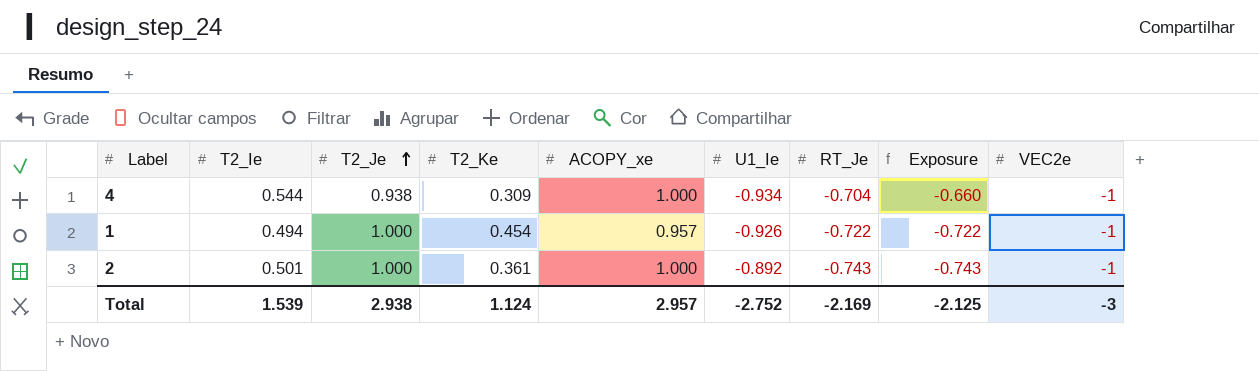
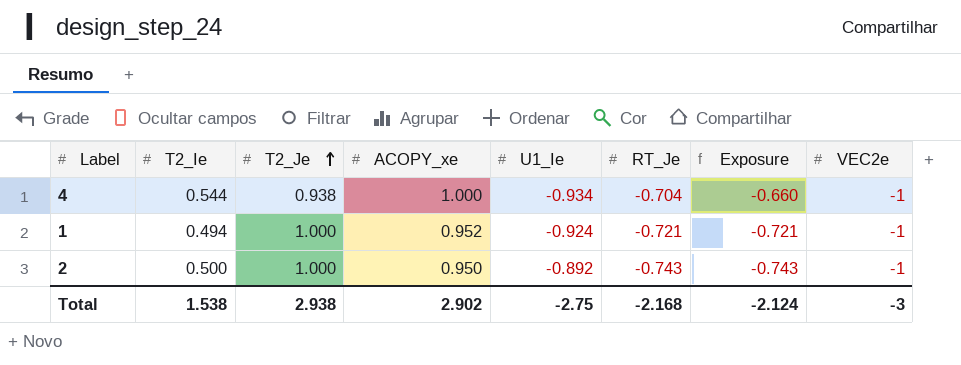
column T2_Ke | position: 4 -> none
1 | ACOPY_xe: 0.957 -> 0.952
1 | U1_Ie: -0.926 -> -0.924
1 | RT_Je: -0.722 -> -0.721
1 | Exposure: -0.722 -> -0.721
2 | T2_Ie: 0.501 -> 0.500
2 | ACOPY_xe: 1.000 -> 0.950
Total | T2_Ie: 1.539 -> 1.538
Total | ACOPY_xe: 2.957 -> 2.902
Total | U1_Ie: -2.752 -> -2.75
Total | RT_Je: -2.169 -> -2.168
Total | Exposure: -2.125 -> -2.124

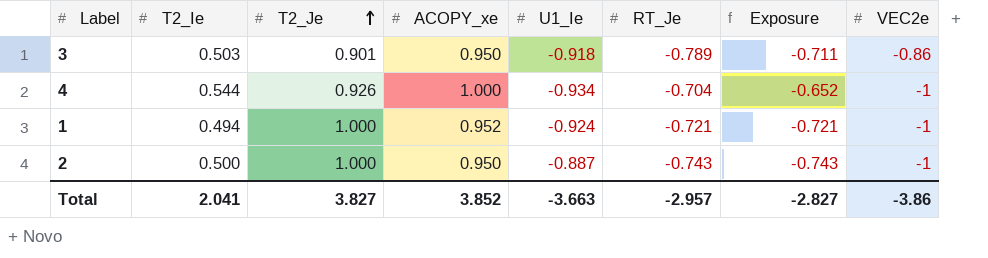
row 3: none -> 0.503 | 0.901 | 0.950 | -0.918 | -0.789 | -0.711 | -0.86
4 | T2_Je: 0.938 -> 0.926
4 | Exposure: -0.660 -> -0.652
2 | U1_Ie: -0.892 -> -0.887
Total | T2_Ie: 1.538 -> 2.041
Total | T2_Je: 2.938 -> 3.827
Total | ACOPY_xe: 2.902 -> 3.852
Total | U1_Ie: -2.75 -> -3.663
Total | RT_Je: -2.168 -> -2.957
Total | Exposure: -2.124 -> -2.827
Total | VEC2e: -3 -> -3.86

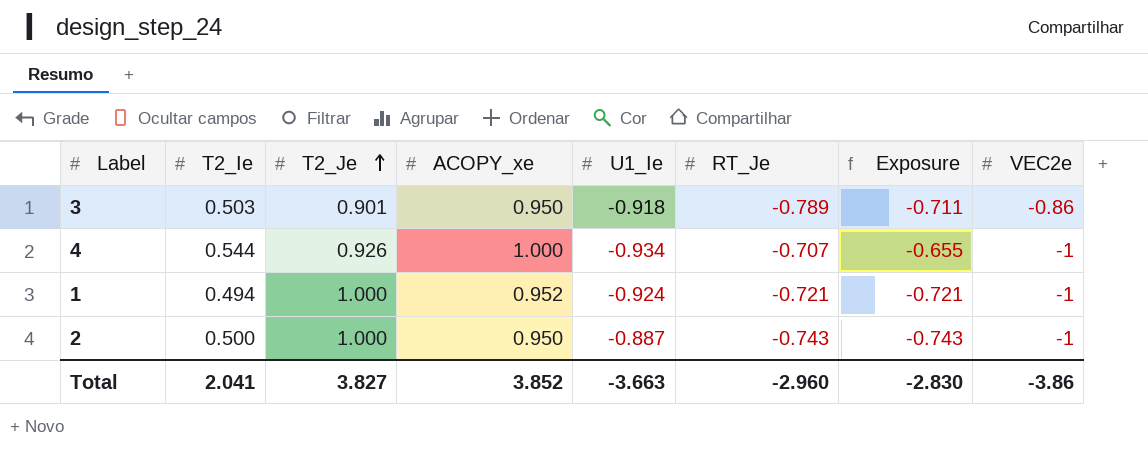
4 | RT_Je: -0.704 -> -0.707
4 | Exposure: -0.652 -> -0.655
Total | RT_Je: -2.957 -> -2.960
Total | Exposure: -2.827 -> -2.830

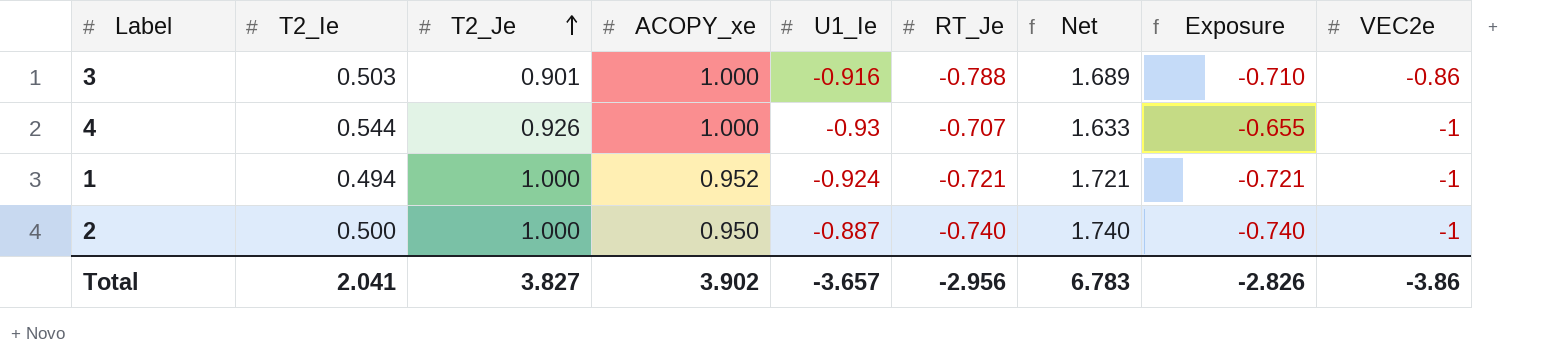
column Net | formula: none -> [T2_Je] - [RT_Je]
3 | ACOPY_xe: 0.950 -> 1.000
3 | U1_Ie: -0.918 -> -0.916
3 | RT_Je: -0.789 -> -0.788
3 | Exposure: -0.711 -> -0.710
4 | U1_Ie: -0.934 -> -0.93
2 | RT_Je: -0.743 -> -0.740
2 | Exposure: -0.743 -> -0.740
Total | ACOPY_xe: 3.852 -> 3.902
Total | U1_Ie: -3.663 -> -3.657
Total | RT_Je: -2.960 -> -2.956
Total | Exposure: -2.830 -> -2.826

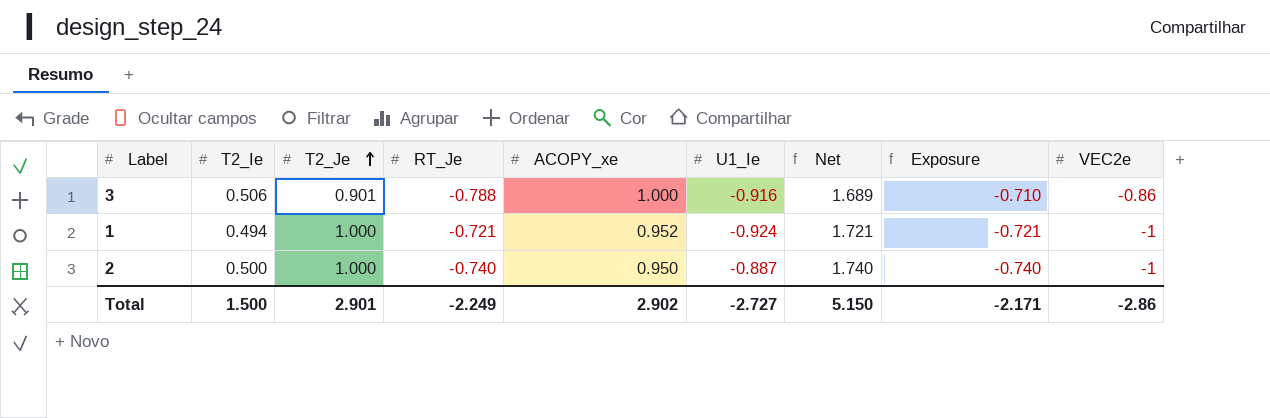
column RT_Je | position: 6 -> 4
row 4: 0.544 | 0.926 | 1.000 | -0.93 | -0.707 | 1.633 | -0.655 | -1 -> none
3 | T2_Ie: 0.503 -> 0.506
Total | T2_Ie: 2.041 -> 1.500
Total | T2_Je: 3.827 -> 2.901
Total | RT_Je: -2.956 -> -2.249
Total | ACOPY_xe: 3.902 -> 2.902
Total | U1_Ie: -3.657 -> -2.727
Total | Net: 6.783 -> 5.150
Total | Exposure: -2.826 -> -2.171
Total | VEC2e: -3.86 -> -2.86

